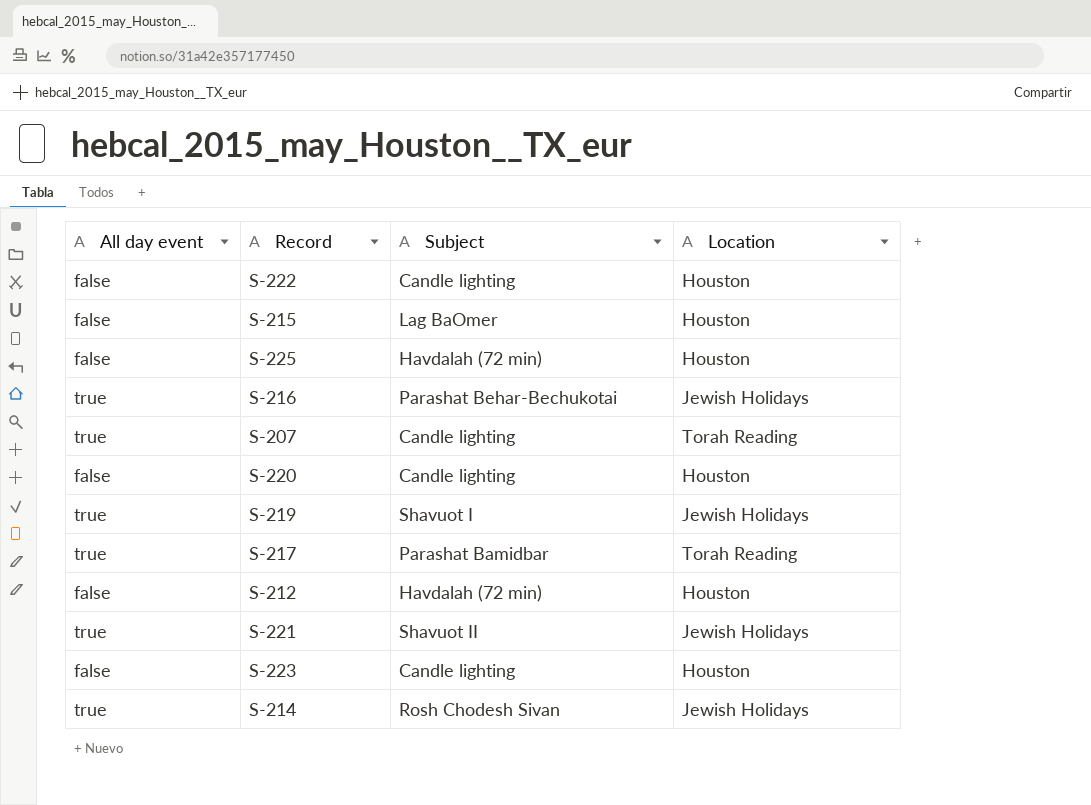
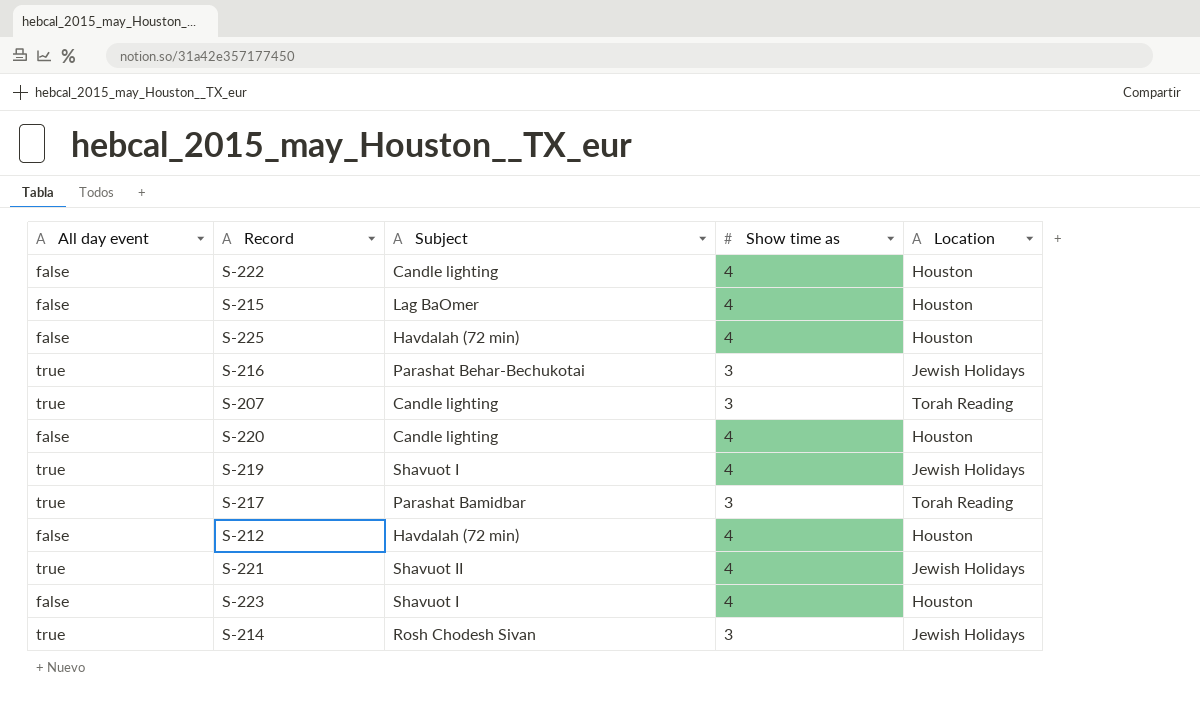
column Show time as | position: none -> 4
S-223 | Subject: Candle lighting -> Shavuot I

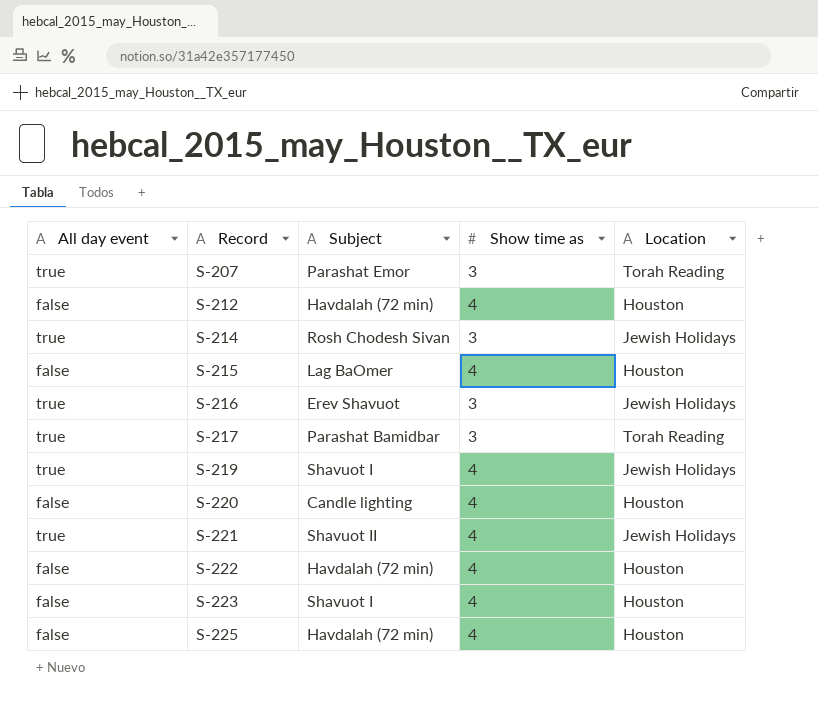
row order: none -> Record ascending
S-207 | Subject: Candle lighting -> Parashat Emor
S-216 | Subject: Parashat Behar-Bechukotai -> Erev Shavuot
S-222 | Subject: Candle lighting -> Havdalah (72 min)

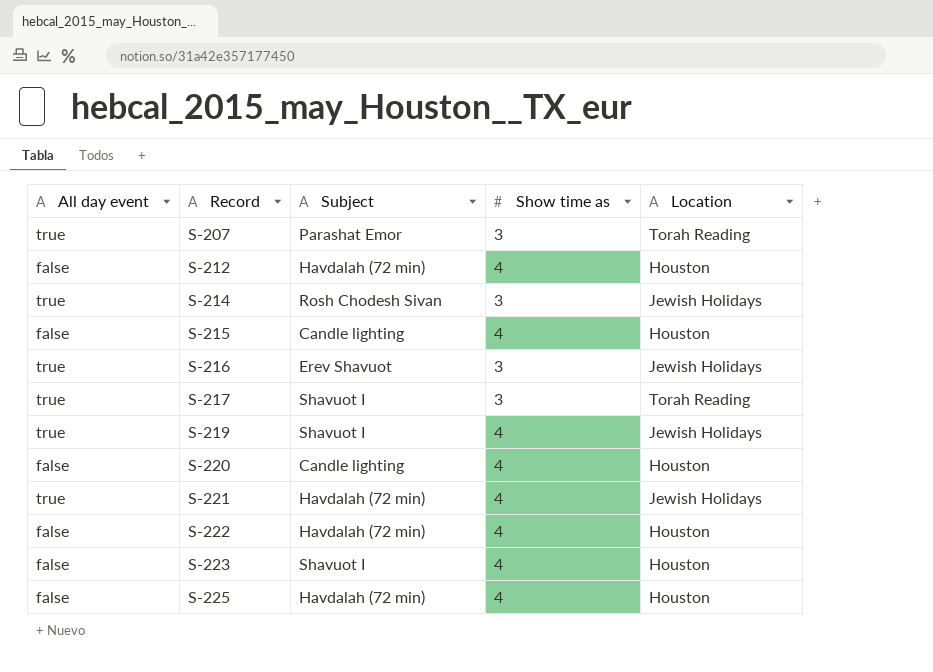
S-215 | Subject: Lag BaOmer -> Candle lighting
S-217 | Subject: Parashat Bamidbar -> Shavuot I
S-221 | Subject: Shavuot II -> Havdalah (72 min)

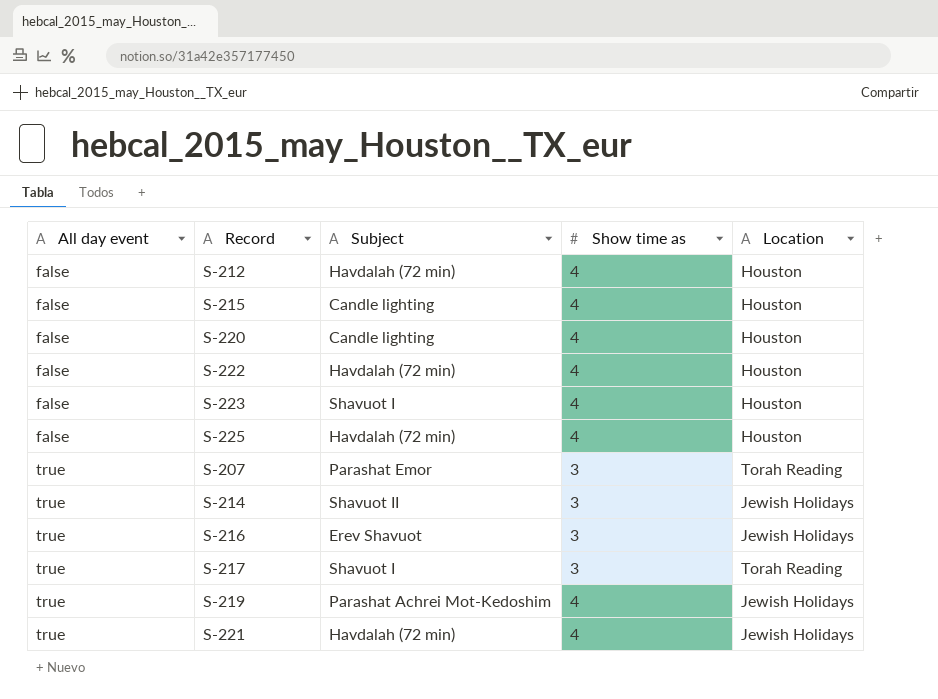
row order: Record ascending -> All day event ascending
S-214 | Subject: Rosh Chodesh Sivan -> Shavuot II
S-219 | Subject: Shavuot I -> Parashat Achrei Mot-Kedoshim

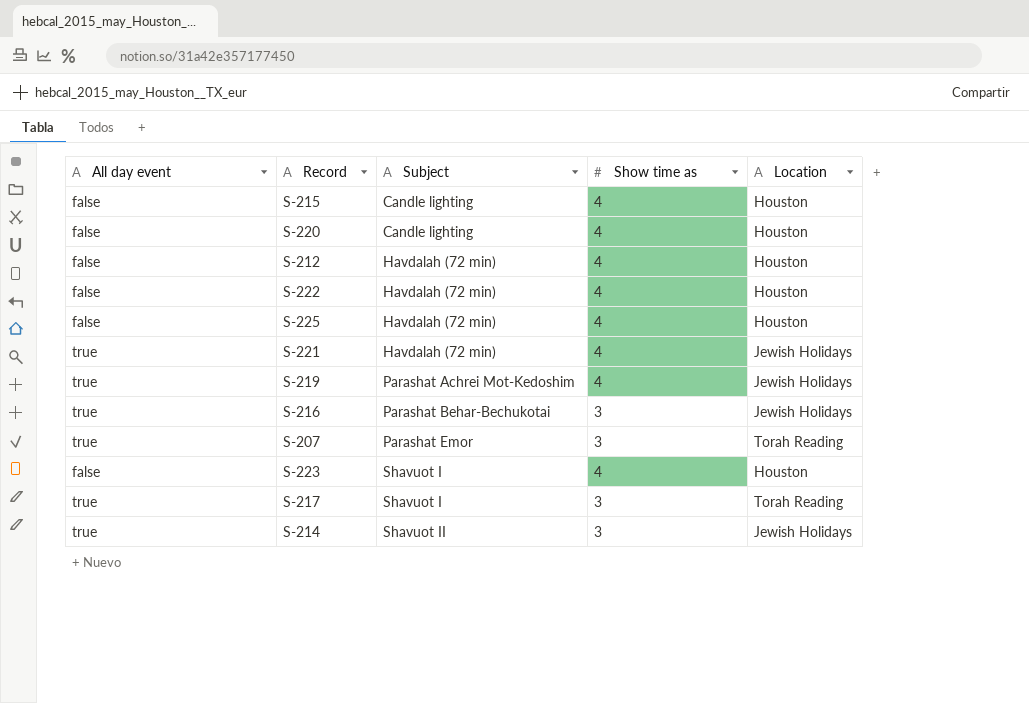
row order: All day event ascending -> Subject ascending
S-216 | Subject: Erev Shavuot -> Parashat Behar-Bechukotai

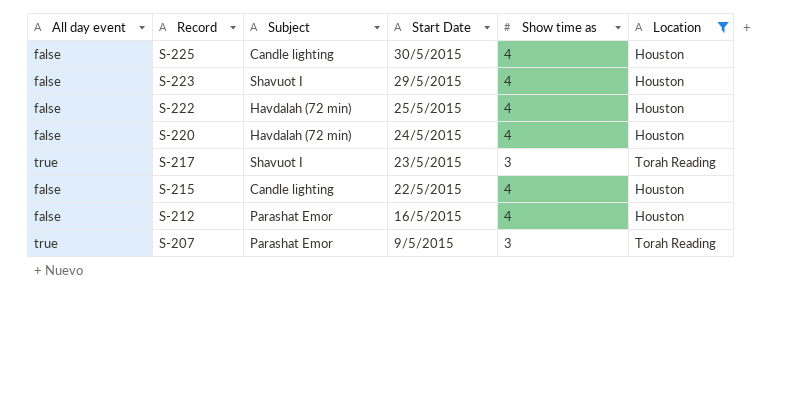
filter: none -> Location != Jewish Holidays
row order: Subject ascending -> Record descending
column Start Date | position: none -> 4
S-225 | Subject: Havdalah (72 min) -> Candle lighting
S-220 | Subject: Candle lighting -> Havdalah (72 min)
S-212 | Subject: Havdalah (72 min) -> Parashat Emor

